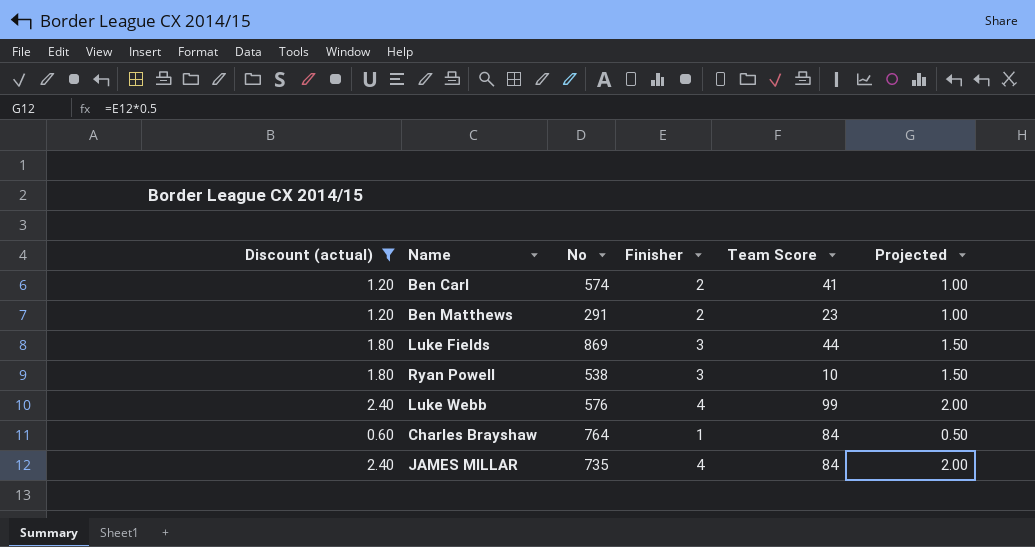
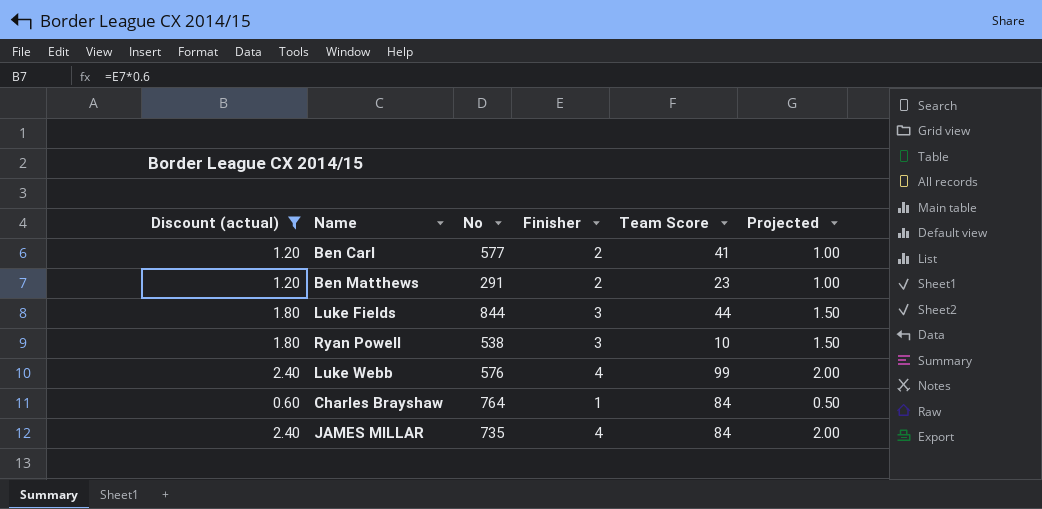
Ben Carl | No: 574 -> 577
Luke Fields | No: 869 -> 844

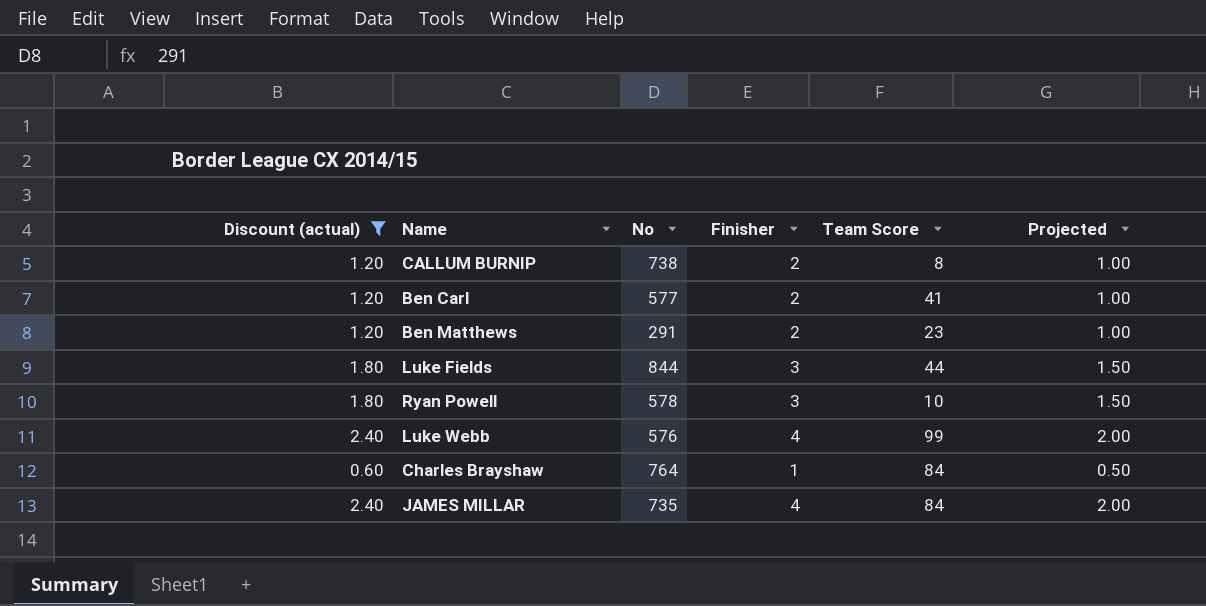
row CALLUM BURNIP: none -> 1.20 | 738 | 2 | 8 | 1.00
Ryan Powell | No: 538 -> 578

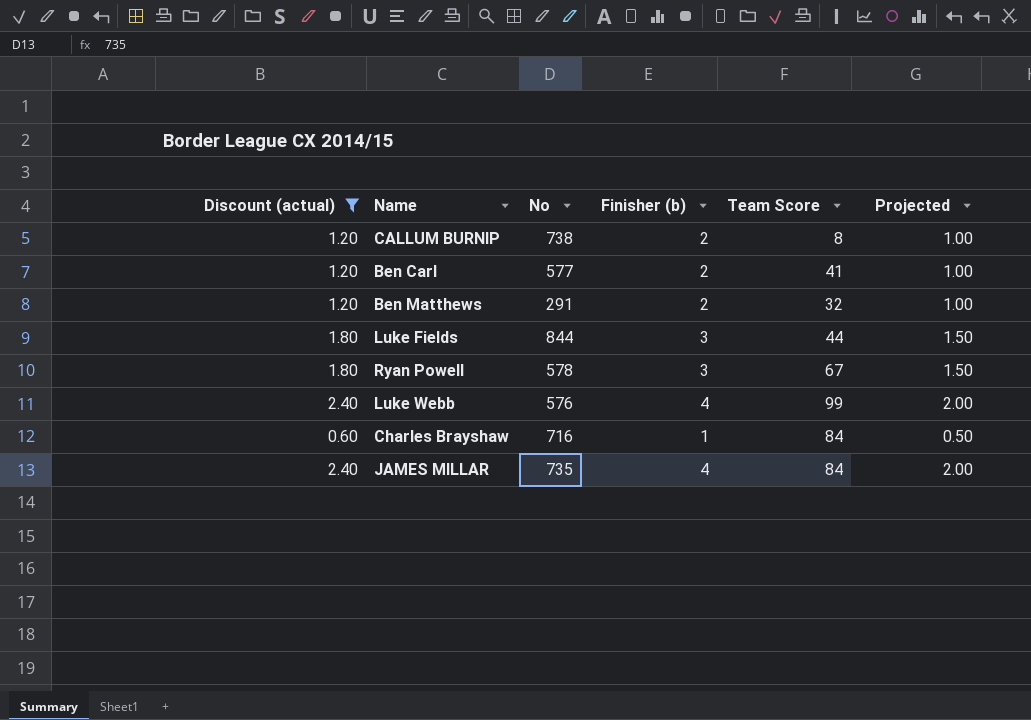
column name: Finisher -> Finisher (b)
Ben Matthews | Team Score: 23 -> 32
Ryan Powell | Team Score: 10 -> 67
Charles Brayshaw | No: 764 -> 716

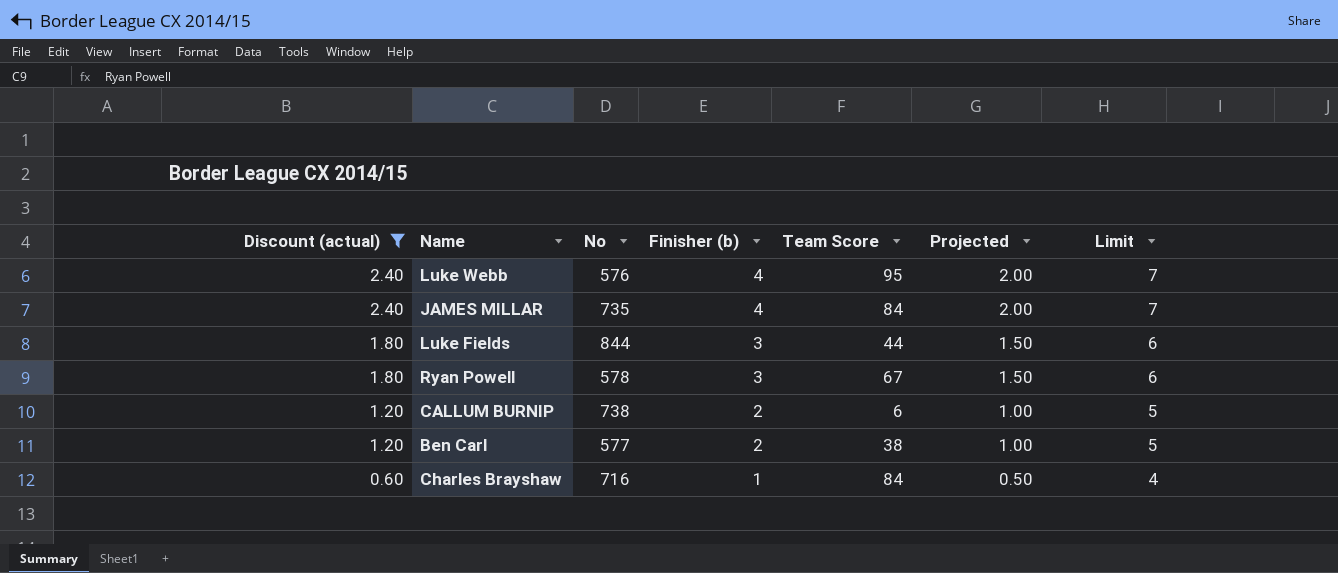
row order: none -> Discount (actual) descending
column Limit | formula: none -> [Finisher (b)] + 3
row Ben Matthews: 1.20 | 291 | 2 | 32 | 1.00 -> none
Luke Webb | Team Score: 99 -> 95
CALLUM BURNIP | Team Score: 8 -> 6
Ben Carl | Team Score: 41 -> 38

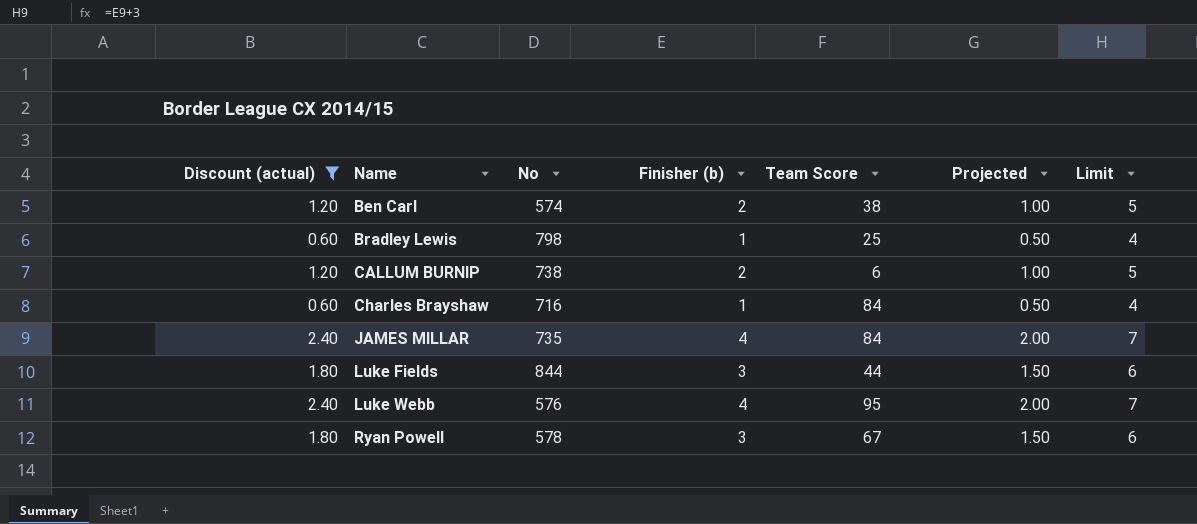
row order: Discount (actual) descending -> Name ascending
Ben Carl | No: 577 -> 574
row Bradley Lewis: none -> 0.60 | 798 | 1 | 25 | 0.50 | 4

